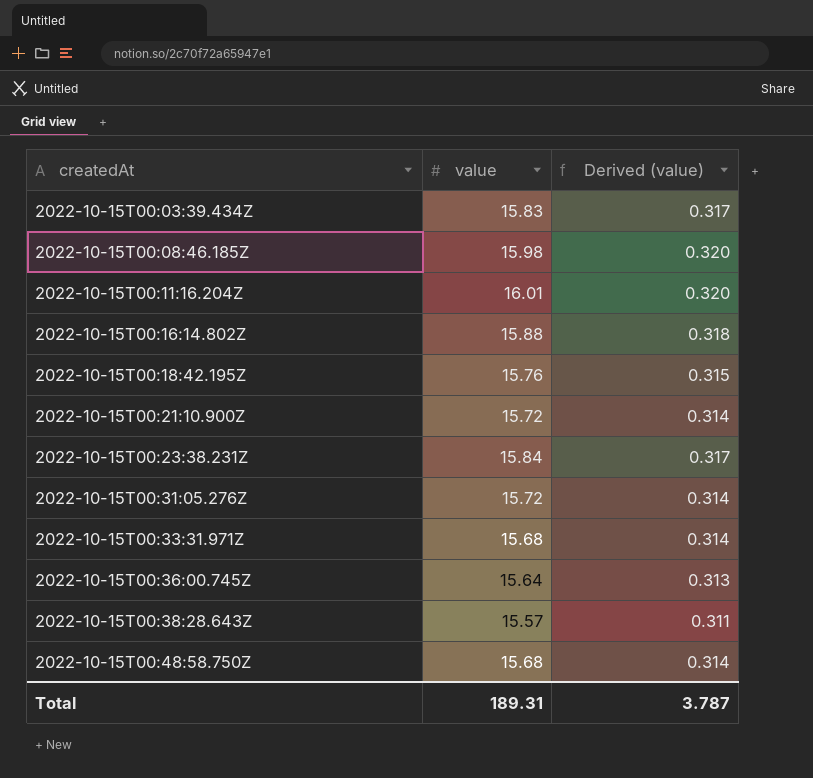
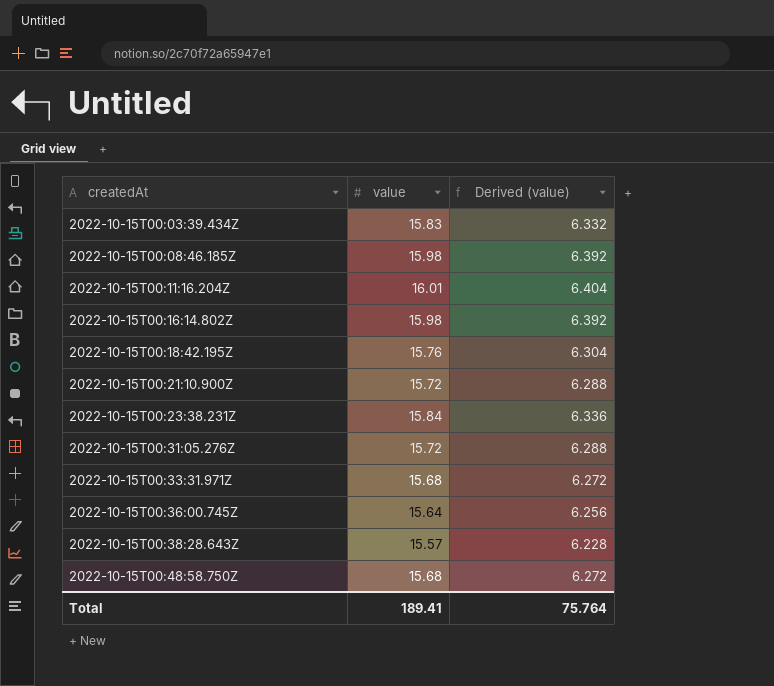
column Derived (value) | formula: [value] * 0.02 -> [value] * 0.4
2022-10-15T00:16:14.802Z | value: 15.88 -> 15.98
Total | value: 189.31 -> 189.41
Total | Derived (value): 3.787 -> 75.764

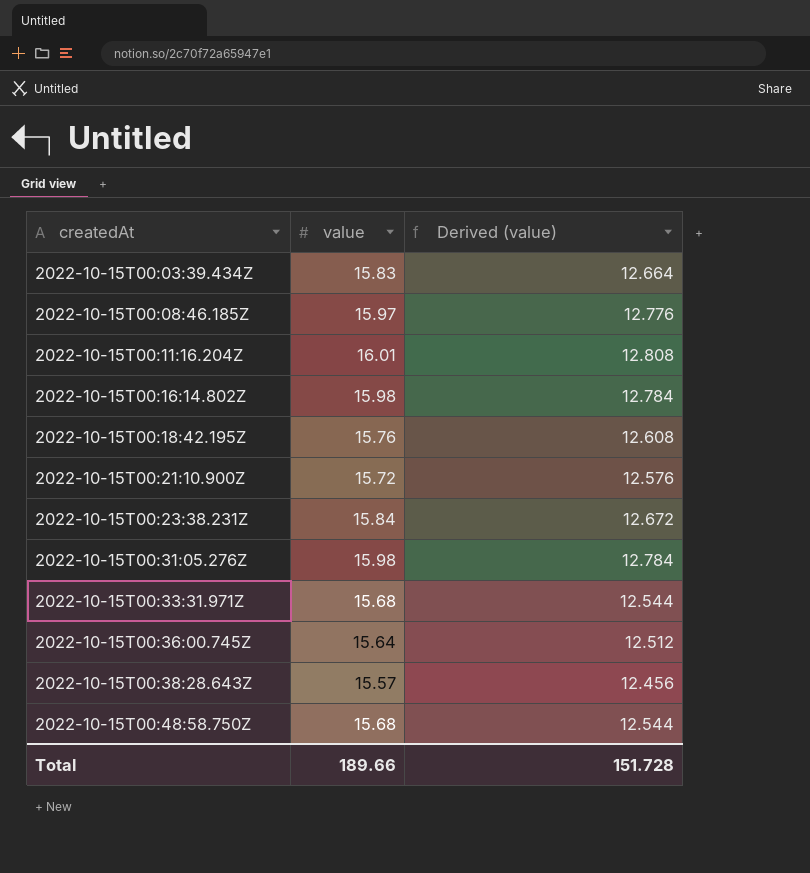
column Derived (value) | formula: [value] * 0.4 -> [value] * 0.8
2022-10-15T00:08:46.185Z | value: 15.98 -> 15.97
2022-10-15T00:31:05.276Z | value: 15.72 -> 15.98
Total | value: 189.41 -> 189.66
Total | Derived (value): 75.764 -> 151.728

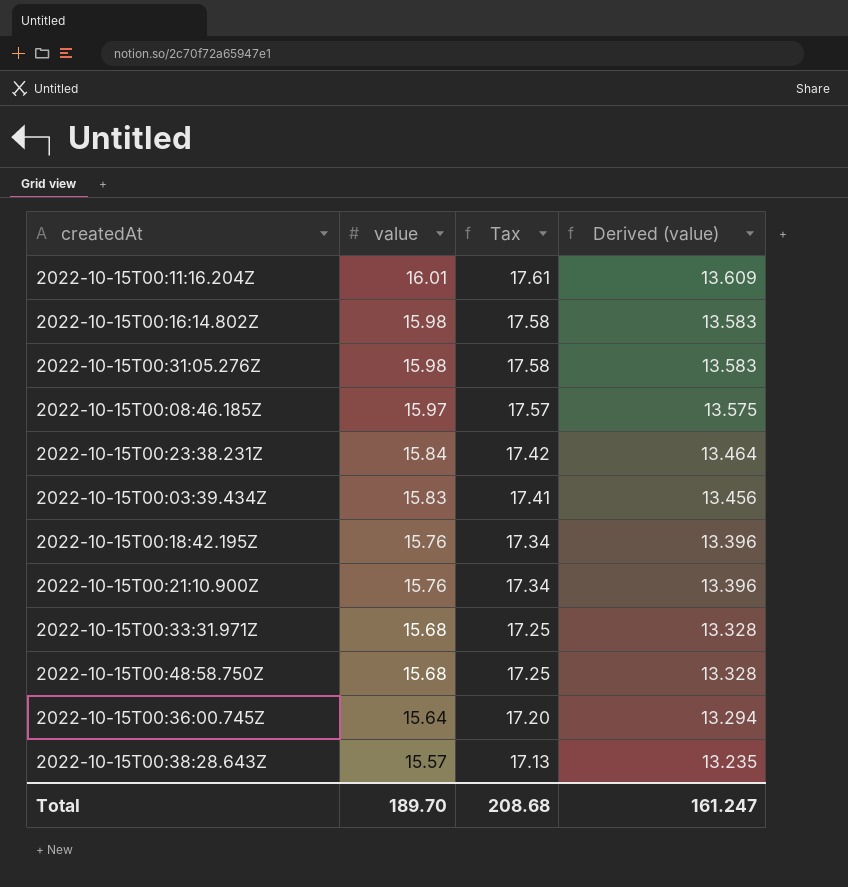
row order: createdAt ascending -> value descending
column Tax | formula: none -> [value] * 1.1
column Derived (value) | formula: [value] * 0.8 -> [value] * 0.85
2022-10-15T00:21:10.900Z | value: 15.72 -> 15.76
Total | value: 189.66 -> 189.70
Total | Derived (value): 151.728 -> 161.247

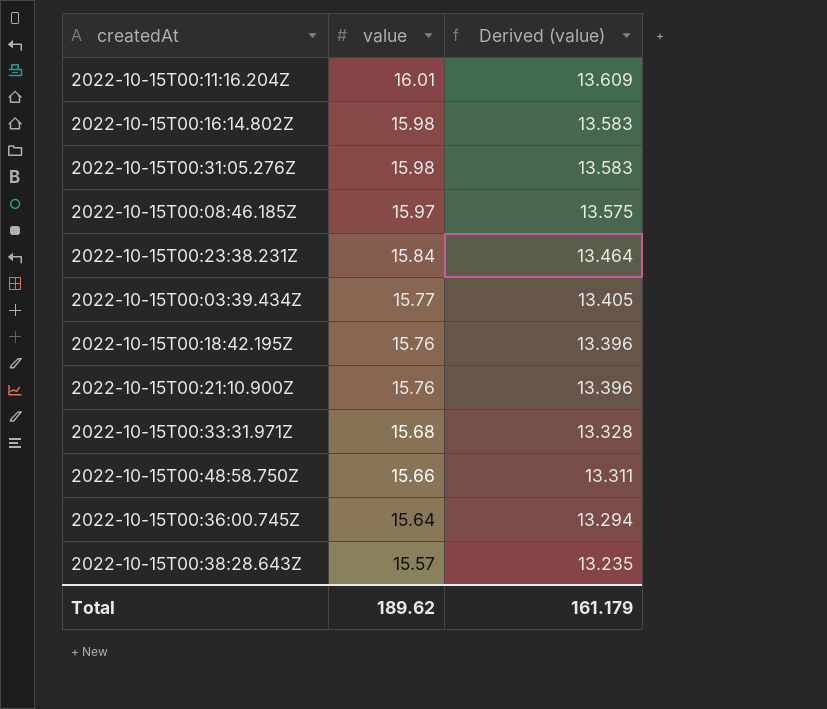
column Tax | formula: [value] * 1.1 -> none
2022-10-15T00:03:39.434Z | value: 15.83 -> 15.77
2022-10-15T00:03:39.434Z | Derived (value): 13.456 -> 13.405
2022-10-15T00:48:58.750Z | value: 15.68 -> 15.66
2022-10-15T00:48:58.750Z | Derived (value): 13.328 -> 13.311
Total | value: 189.70 -> 189.62
Total | Derived (value): 161.247 -> 161.179

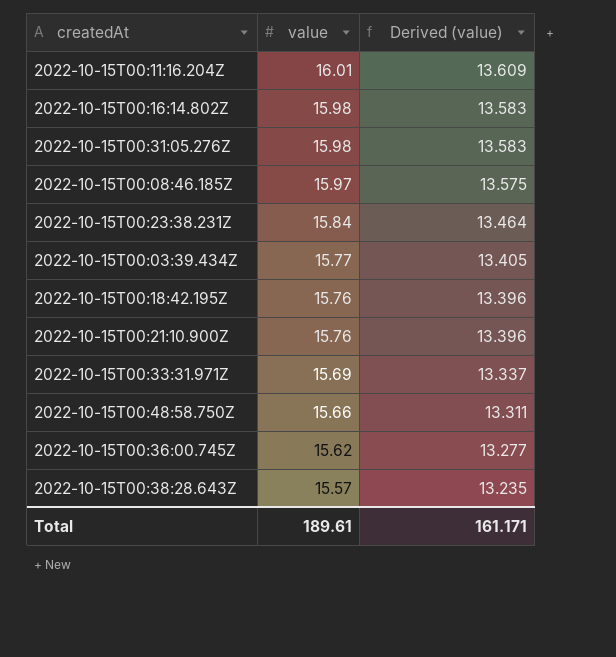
2022-10-15T00:33:31.971Z | value: 15.68 -> 15.69
2022-10-15T00:33:31.971Z | Derived (value): 13.328 -> 13.337
2022-10-15T00:36:00.745Z | value: 15.64 -> 15.62
2022-10-15T00:36:00.745Z | Derived (value): 13.294 -> 13.277
Total | value: 189.62 -> 189.61
Total | Derived (value): 161.179 -> 161.171

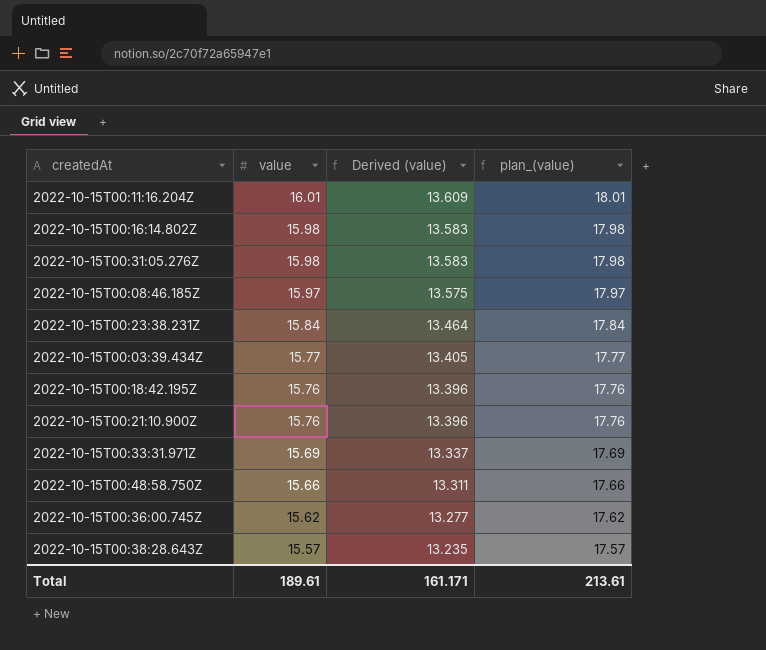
column plan_(value) | formula: none -> [value] + 2

